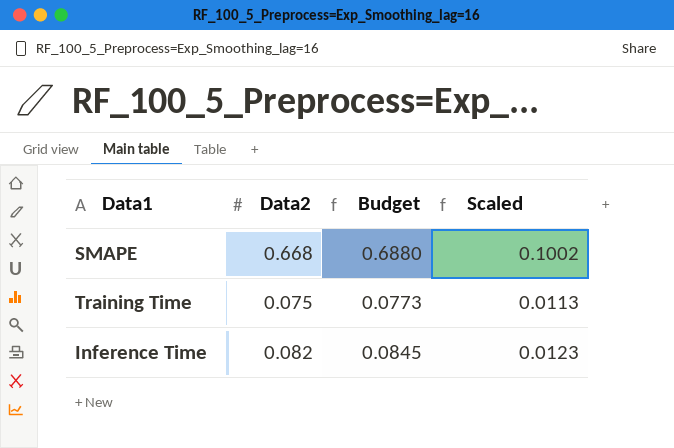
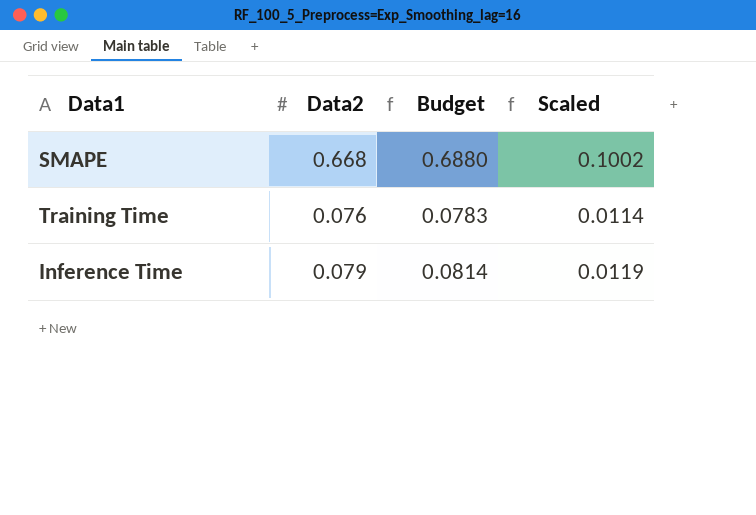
Training Time | Data2: 0.075 -> 0.076
Training Time | Budget: 0.0773 -> 0.0783
Training Time | Scaled: 0.0113 -> 0.0114
Inference Time | Data2: 0.082 -> 0.079
Inference Time | Budget: 0.0845 -> 0.0814
Inference Time | Scaled: 0.0123 -> 0.0119

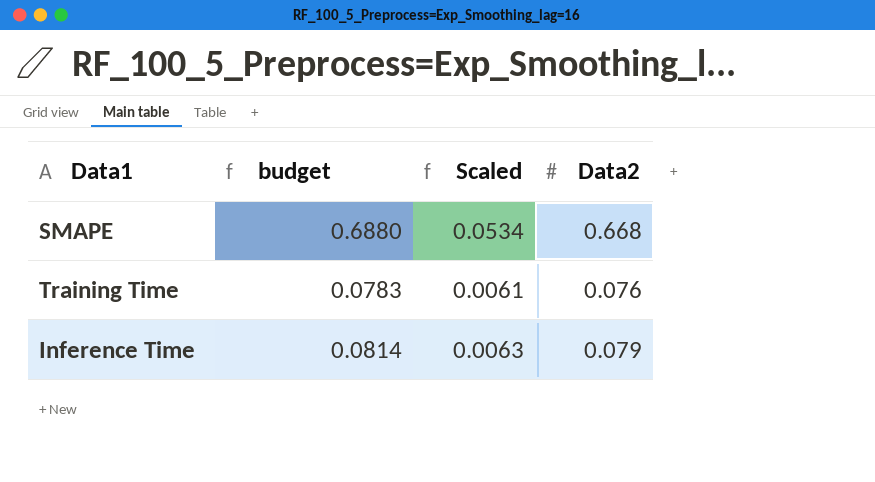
column name: Budget -> budget
column Scaled | formula: [Data2] * 0.15 -> [Data2] * 0.08
column Data2 | position: 2 -> 4

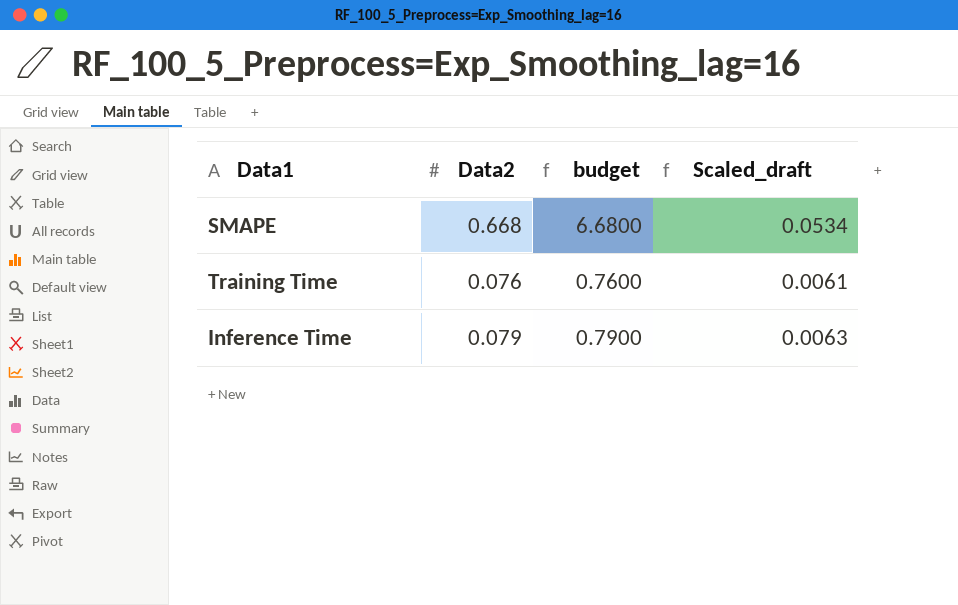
column Data2 | position: 4 -> 2
column budget | formula: [Data2] * 1.03 -> [Data2] * 10
column name: Scaled -> Scaled_draft

